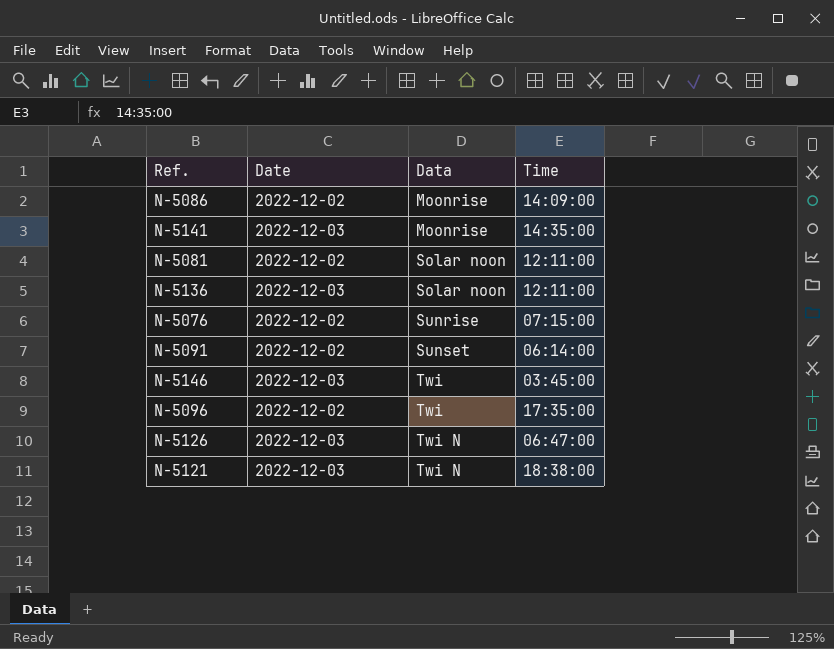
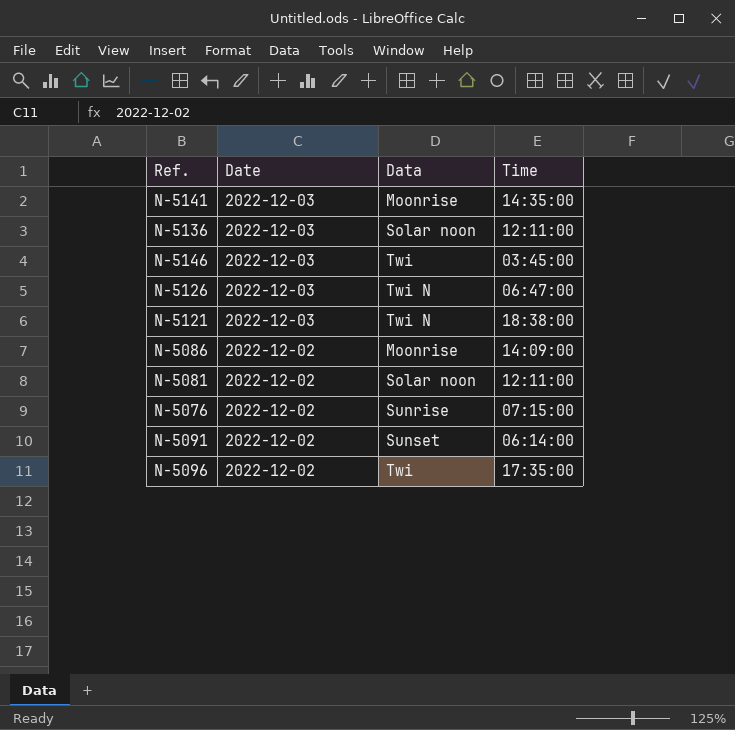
row order: Data ascending -> Date descending

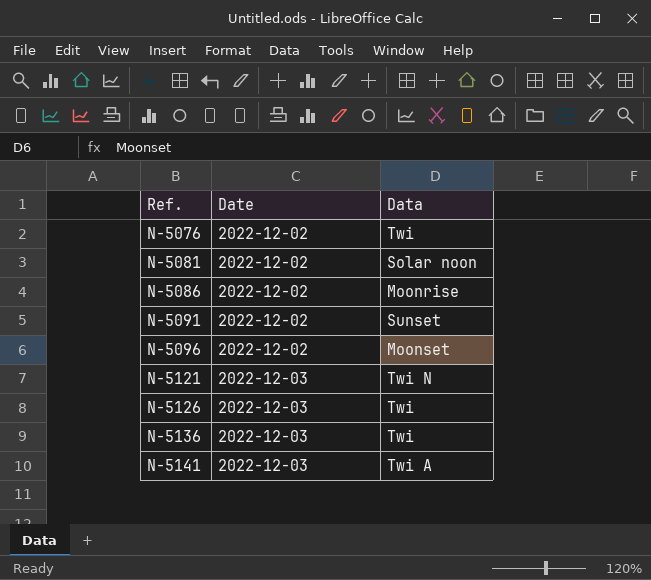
row order: Date descending -> Ref. ascending
column Time | position: 4 -> none
row N-5146: 2022-12-03 | Twi | 03:45:00 -> none
N-5076 | Data: Sunrise -> Twi
N-5096 | Data: Twi -> Moonset
N-5126 | Data: Twi N -> Twi
N-5136 | Data: Solar noon -> Twi
N-5141 | Data: Moonrise -> Twi A

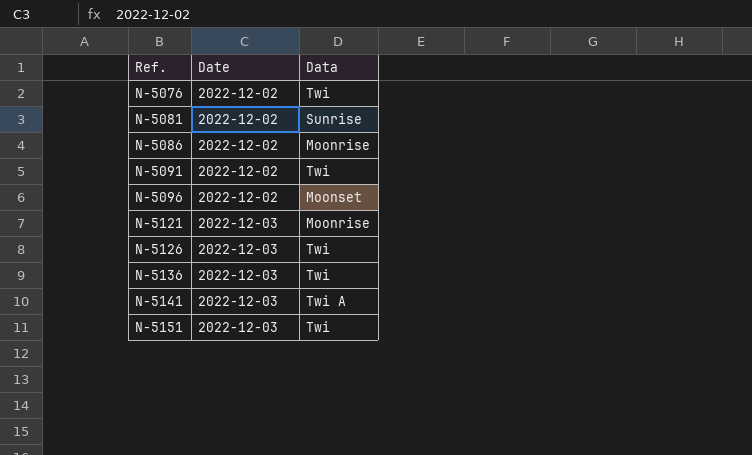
N-5081 | Data: Solar noon -> Sunrise
N-5091 | Data: Sunset -> Twi
N-5121 | Data: Twi N -> Moonrise
row N-5151: none -> 2022-12-03 | Twi

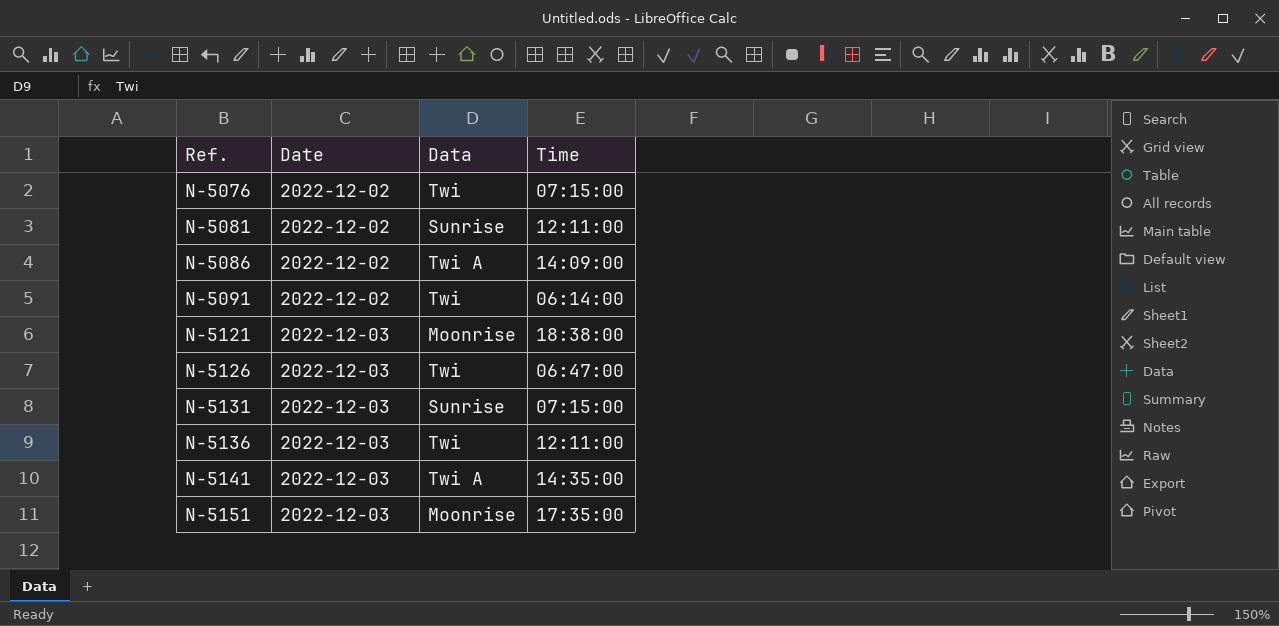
column Time | position: none -> 4
row N-5096: 2022-12-02 | Moonset -> none
N-5086 | Data: Moonrise -> Twi A
row N-5131: none -> 2022-12-03 | Sunrise | 07:15:00
N-5151 | Data: Twi -> Moonrise

